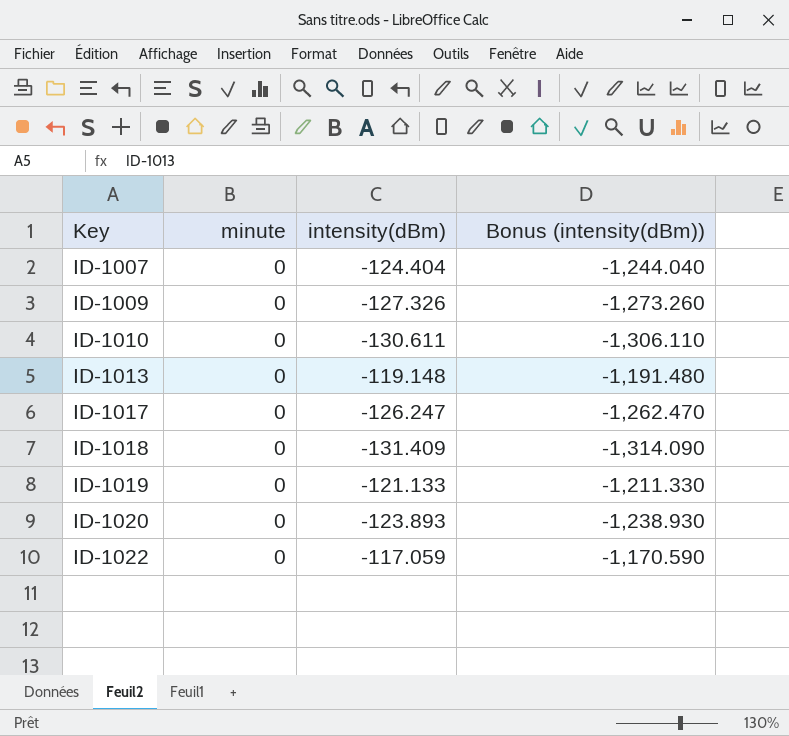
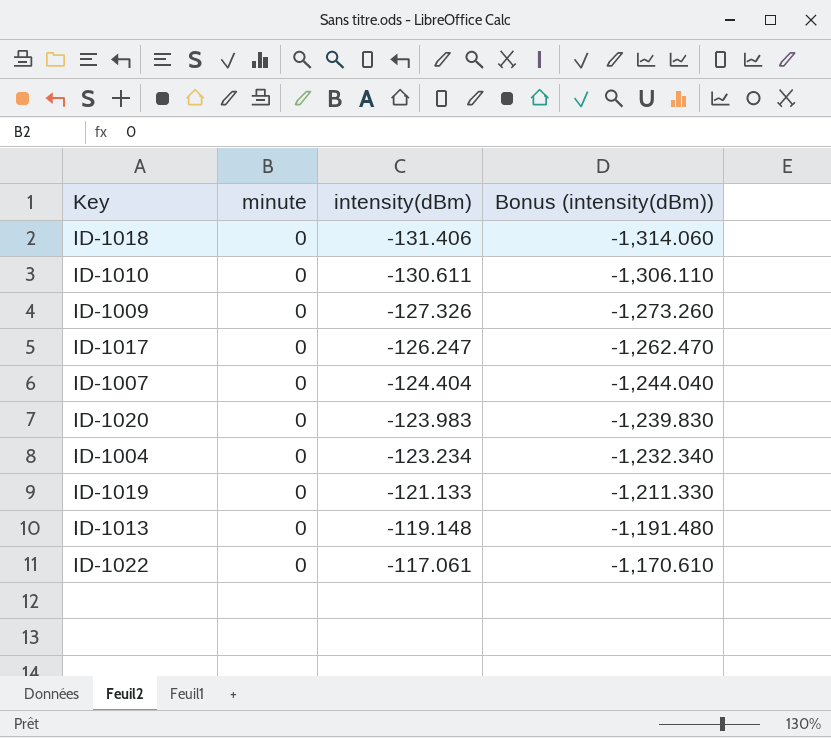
row order: Key ascending -> intensity(dBm) ascending
ID-1018 | intensity(dBm): -131.409 -> -131.406
ID-1018 | Bonus (intensity(dBm)): -1,314.090 -> -1,314.060
ID-1020 | intensity(dBm): -123.893 -> -123.983
ID-1020 | Bonus (intensity(dBm)): -1,238.930 -> -1,239.830
row ID-1004: none -> 0 | -123.234 | -1,232.340
ID-1022 | intensity(dBm): -117.059 -> -117.061
ID-1022 | Bonus (intensity(dBm)): -1,170.590 -> -1,170.610

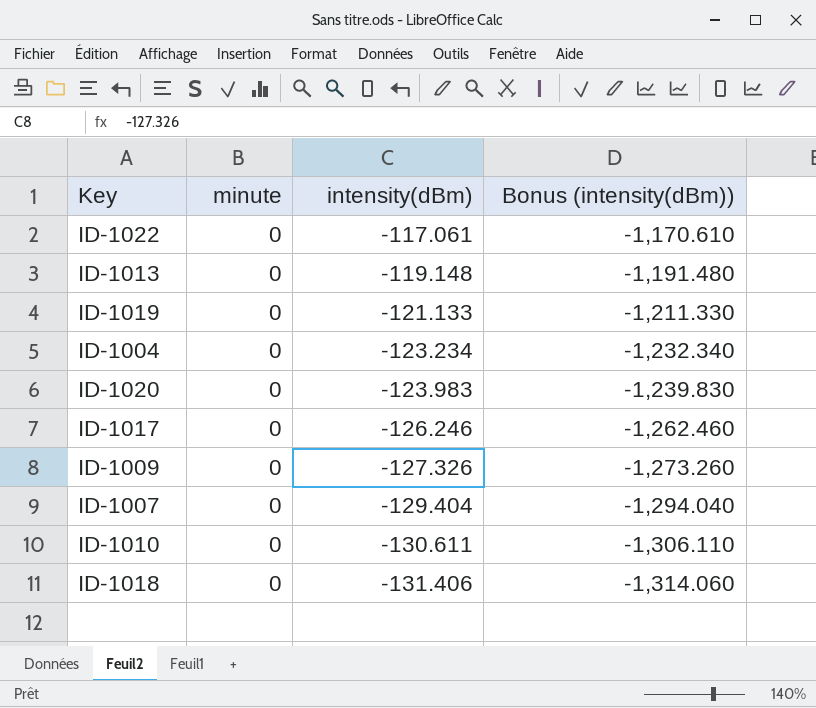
row order: intensity(dBm) ascending -> intensity(dBm) descending
ID-1017 | intensity(dBm): -126.247 -> -126.246
ID-1017 | Bonus (intensity(dBm)): -1,262.470 -> -1,262.460
ID-1007 | intensity(dBm): -124.404 -> -129.404
ID-1007 | Bonus (intensity(dBm)): -1,244.040 -> -1,294.040

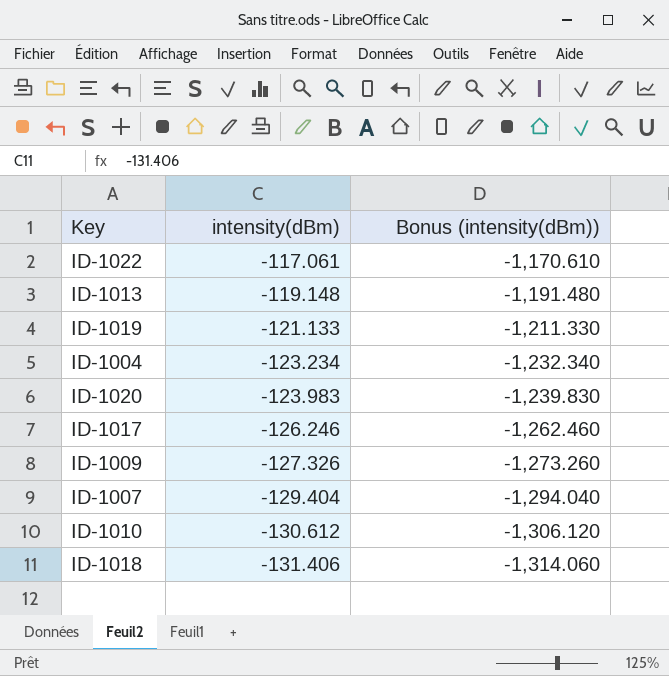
column minute | position: 2 -> none
ID-1010 | intensity(dBm): -130.611 -> -130.612
ID-1010 | Bonus (intensity(dBm)): -1,306.110 -> -1,306.120

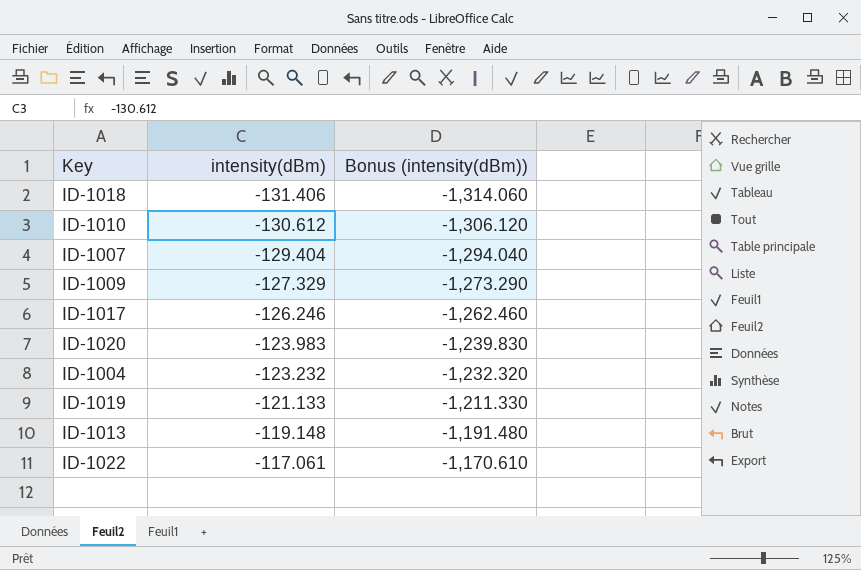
row order: intensity(dBm) descending -> intensity(dBm) ascending
ID-1009 | intensity(dBm): -127.326 -> -127.329
ID-1009 | Bonus (intensity(dBm)): -1,273.260 -> -1,273.290
ID-1004 | intensity(dBm): -123.234 -> -123.232
ID-1004 | Bonus (intensity(dBm)): -1,232.340 -> -1,232.320

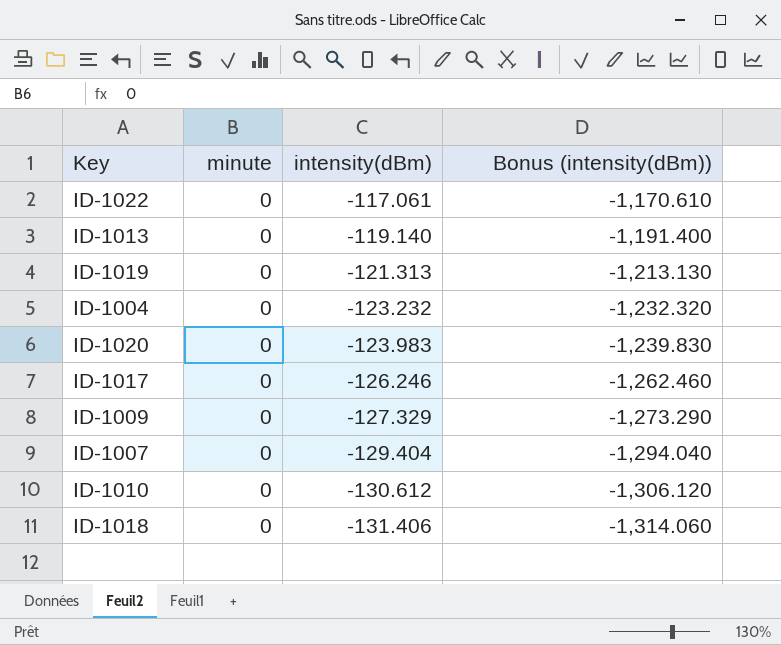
row order: intensity(dBm) ascending -> intensity(dBm) descending
column minute | position: none -> 2
ID-1013 | intensity(dBm): -119.148 -> -119.140
ID-1013 | Bonus (intensity(dBm)): -1,191.480 -> -1,191.400
ID-1019 | intensity(dBm): -121.133 -> -121.313
ID-1019 | Bonus (intensity(dBm)): -1,211.330 -> -1,213.130

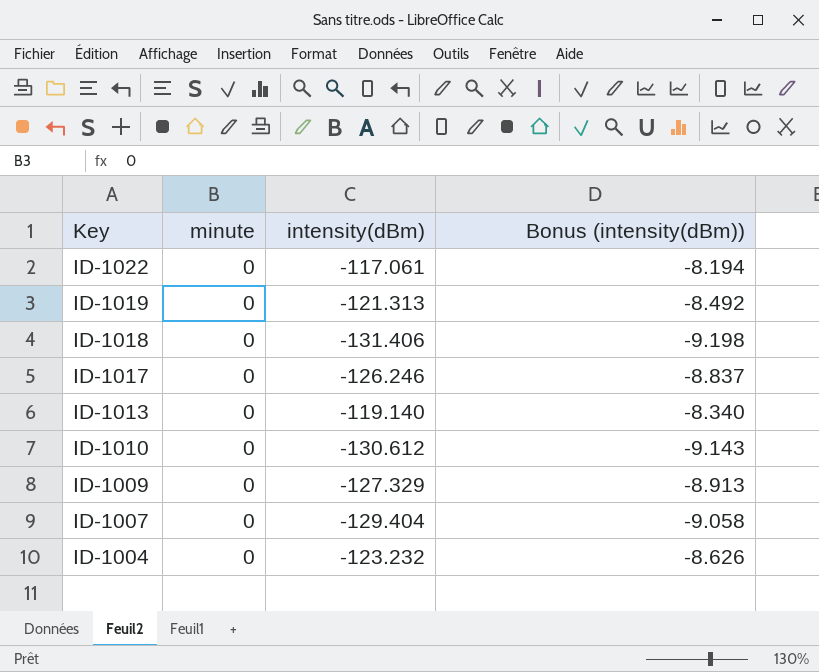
row order: intensity(dBm) descending -> Key descending
column Bonus (intensity(dBm)) | formula: [intensity(dBm)] * 10 -> [intensity(dBm)] * 0.07
row ID-1020: 0 | -123.983 | -1,239.830 -> none

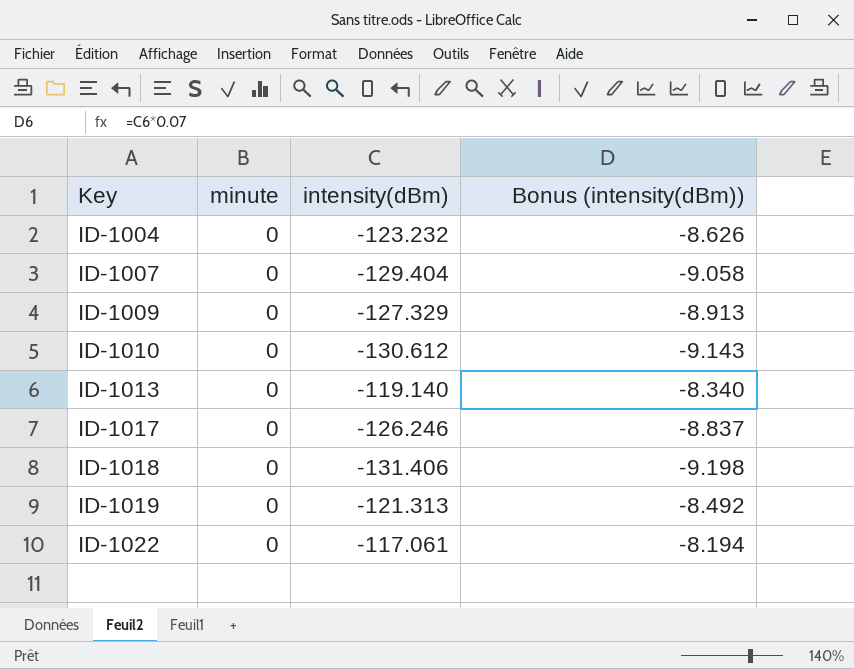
row order: Key descending -> Key ascending

